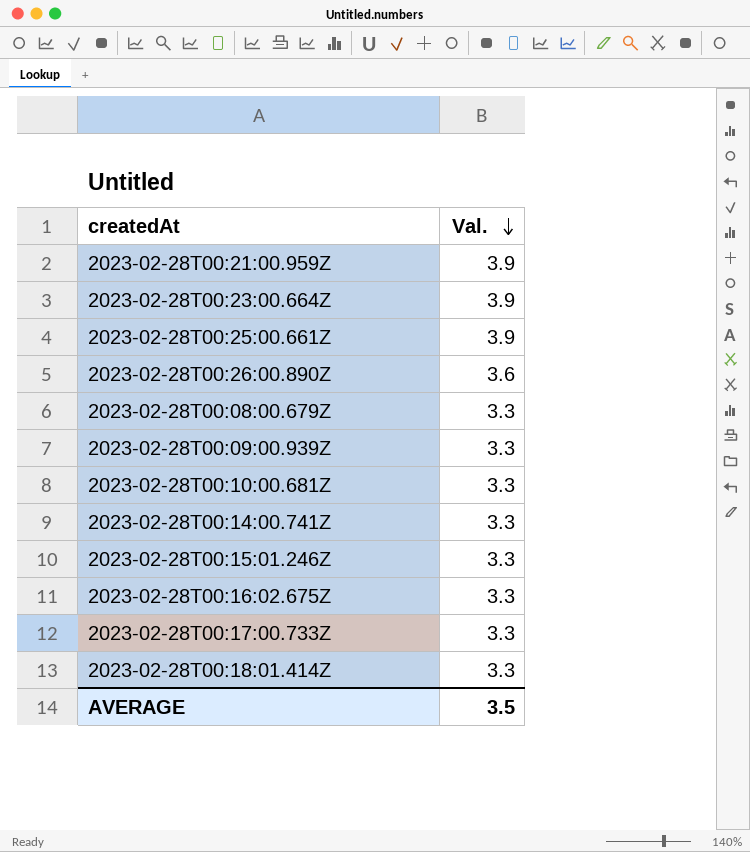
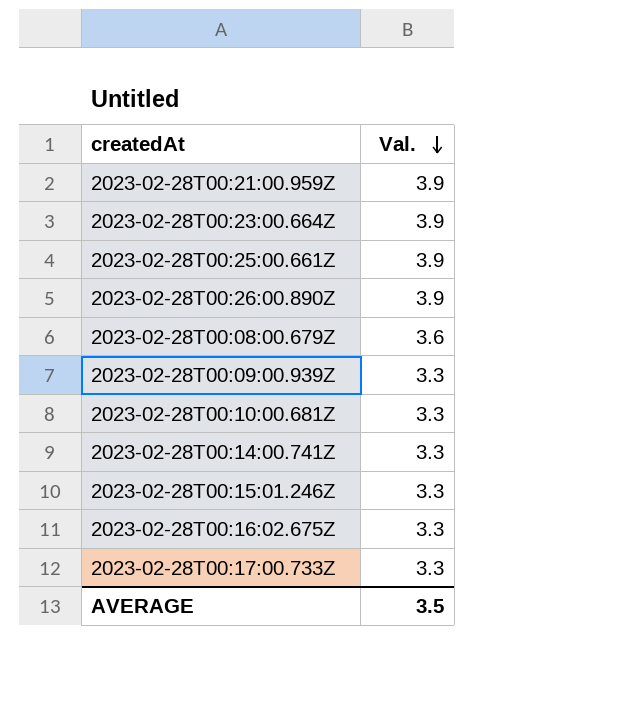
row 2023-02-28T00:18:01.414Z: 3.3 -> none
2023-02-28T00:26:00.890Z | Val.: 3.6 -> 3.9
2023-02-28T00:08:00.679Z | Val.: 3.3 -> 3.6

